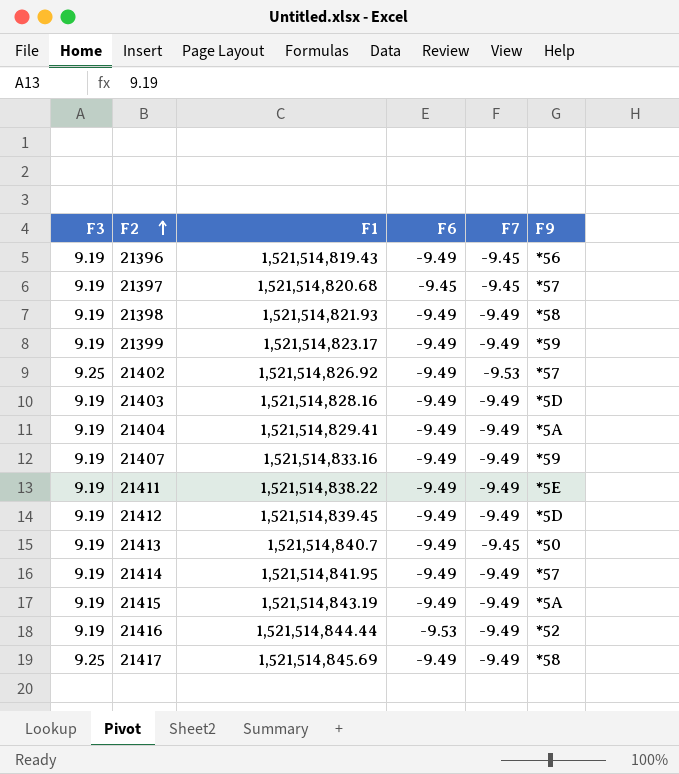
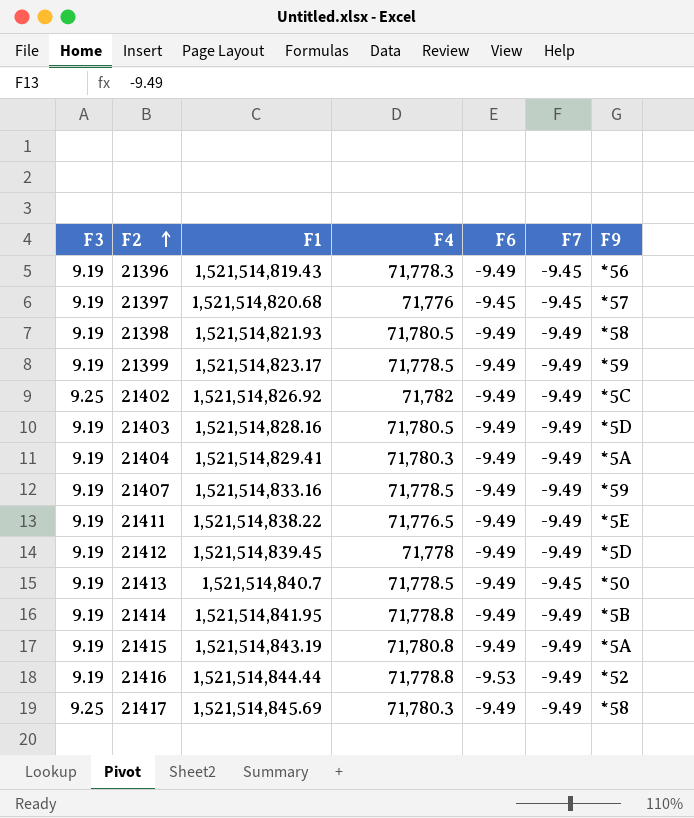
column F4 | position: none -> 4
21402 | F7: -9.53 -> -9.49
21402 | F9: *57 -> *5C
21414 | F9: *57 -> *5B

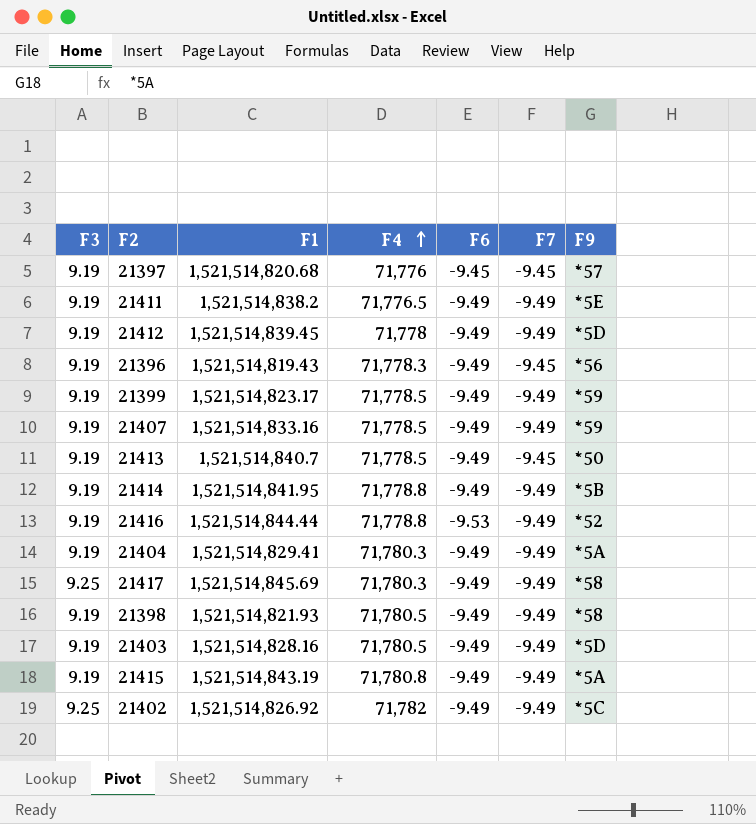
row order: F2 ascending -> F4 ascending
21411 | F1: 1,521,514,838.22 -> 1,521,514,838.2

